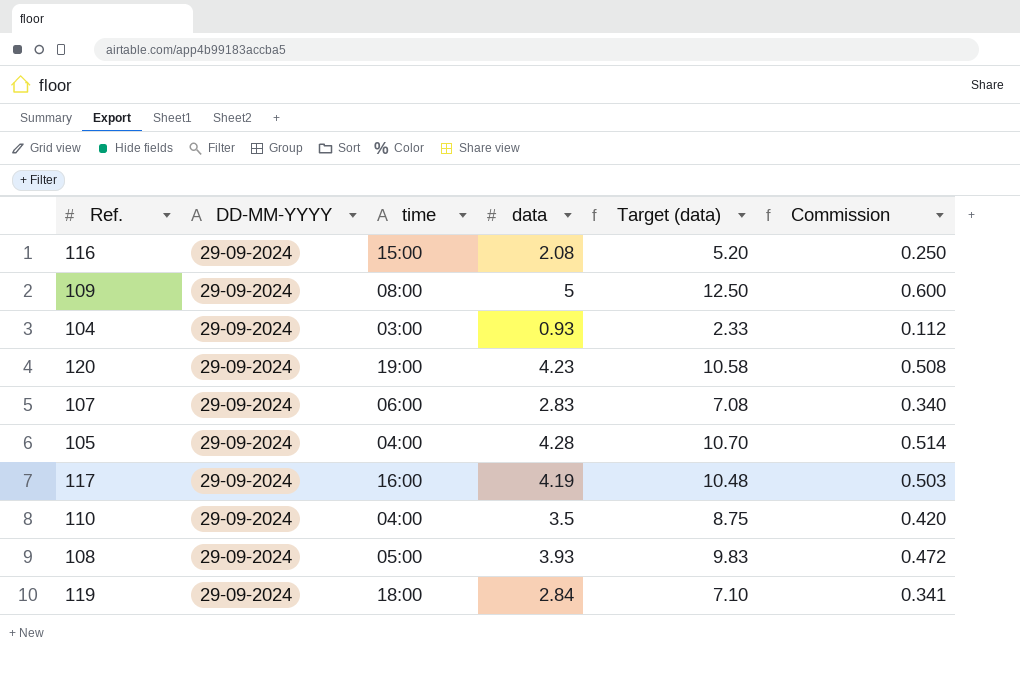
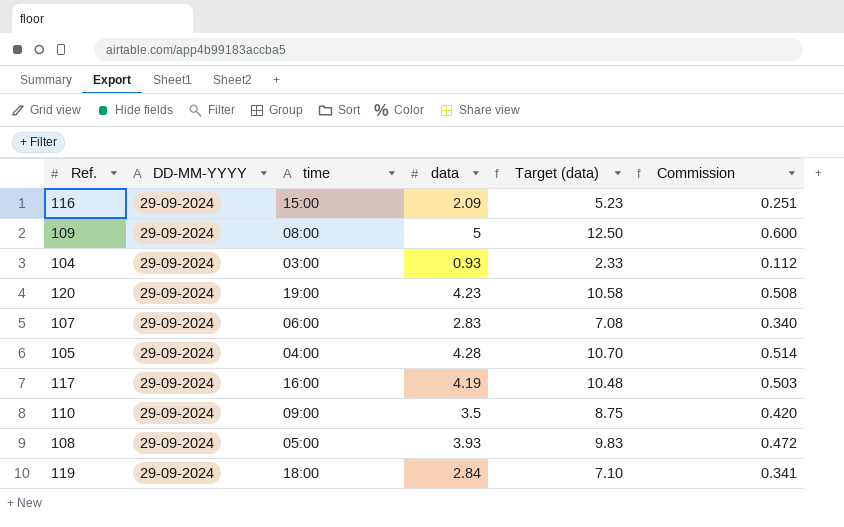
116 | data: 2.08 -> 2.09
116 | Target (data): 5.20 -> 5.23
116 | Commission: 0.250 -> 0.251
110 | time: 04:00 -> 09:00

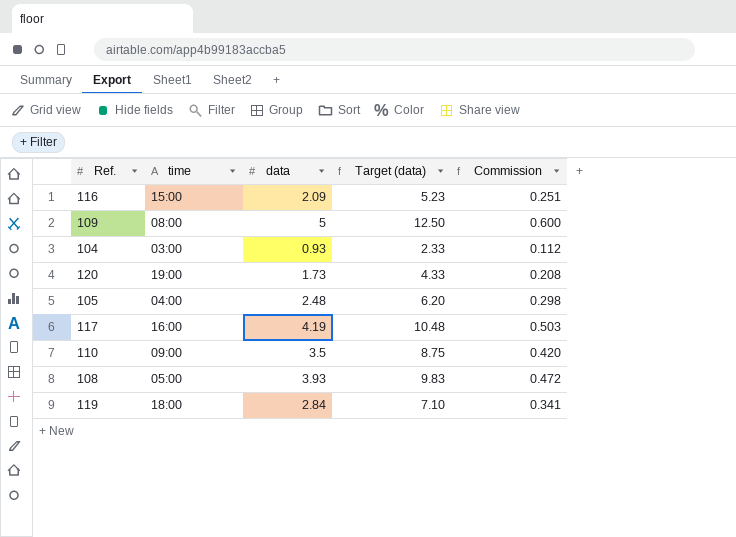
column DD-MM-YYYY | position: 2 -> none
row 107: 29-09-2024 | 06:00 | 2.83 | 7.08 | 0.340 -> none
120 | data: 4.23 -> 1.73
120 | Target (data): 10.58 -> 4.33
120 | Commission: 0.508 -> 0.208
105 | data: 4.28 -> 2.48
105 | Target (data): 10.70 -> 6.20
105 | Commission: 0.514 -> 0.298

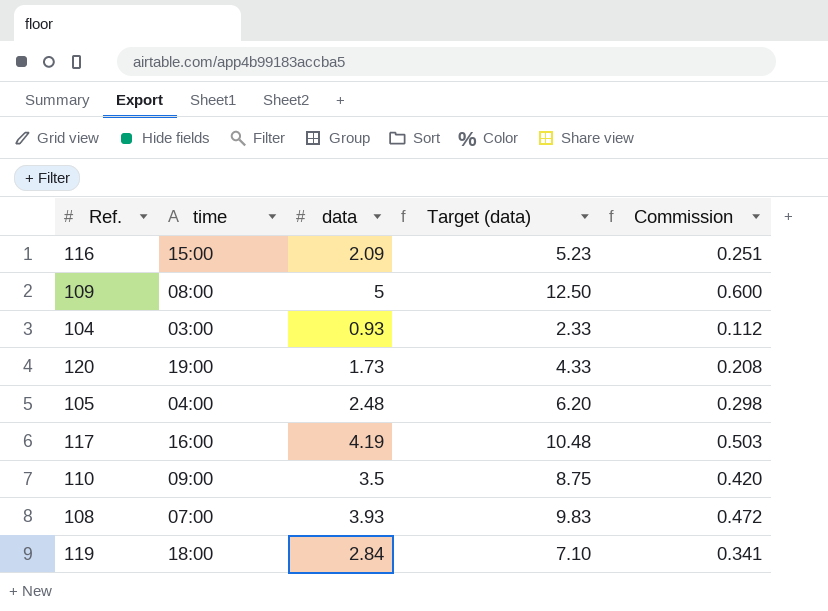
108 | time: 05:00 -> 07:00

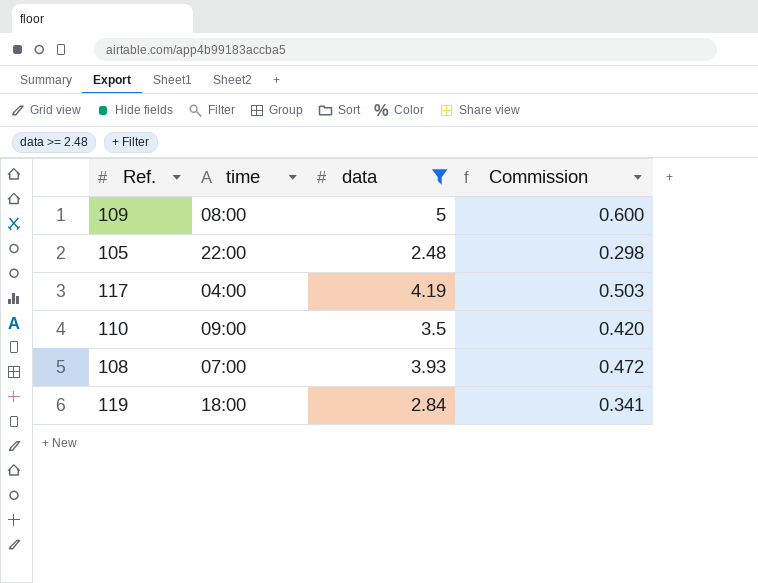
filter: none -> data >= 2.48
column Target (data) | formula: [data] * 2.5 -> none
105 | time: 04:00 -> 22:00
117 | time: 16:00 -> 04:00

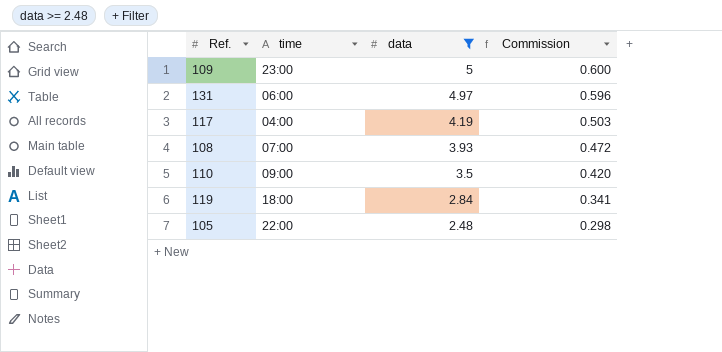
row order: none -> data descending
109 | time: 08:00 -> 23:00
row 131: none -> 06:00 | 4.97 | 0.596

